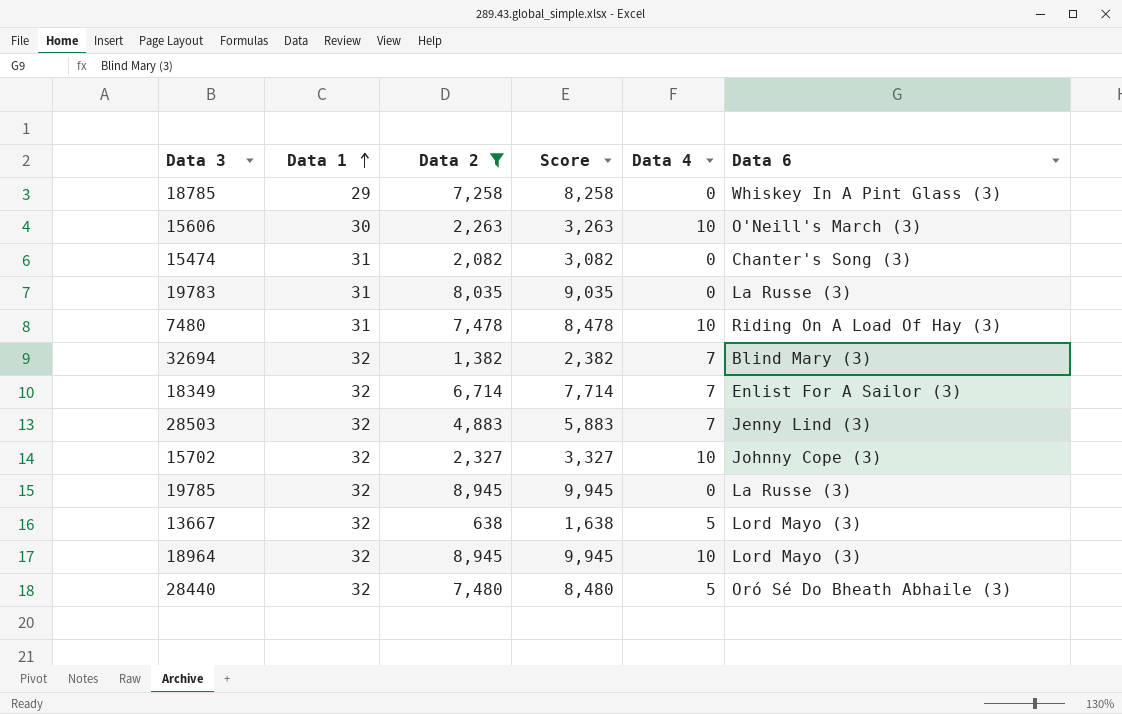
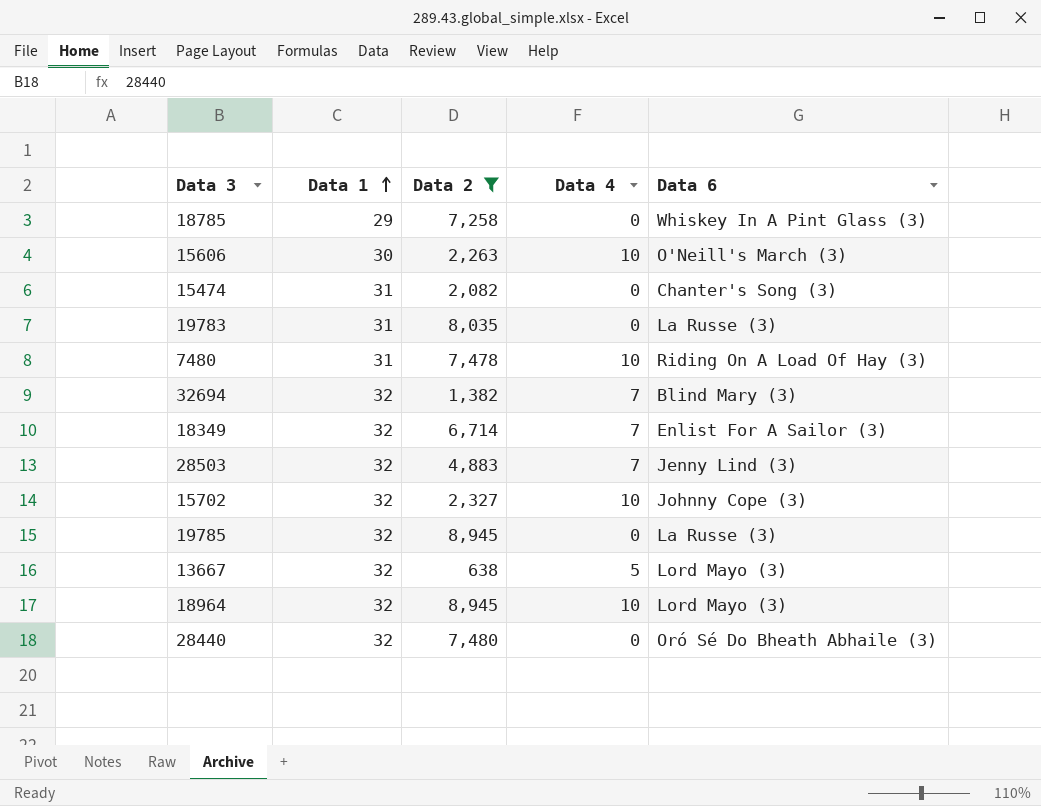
column Score | formula: [Data 2] + 1000 -> none
28440 | Data 4: 5 -> 0

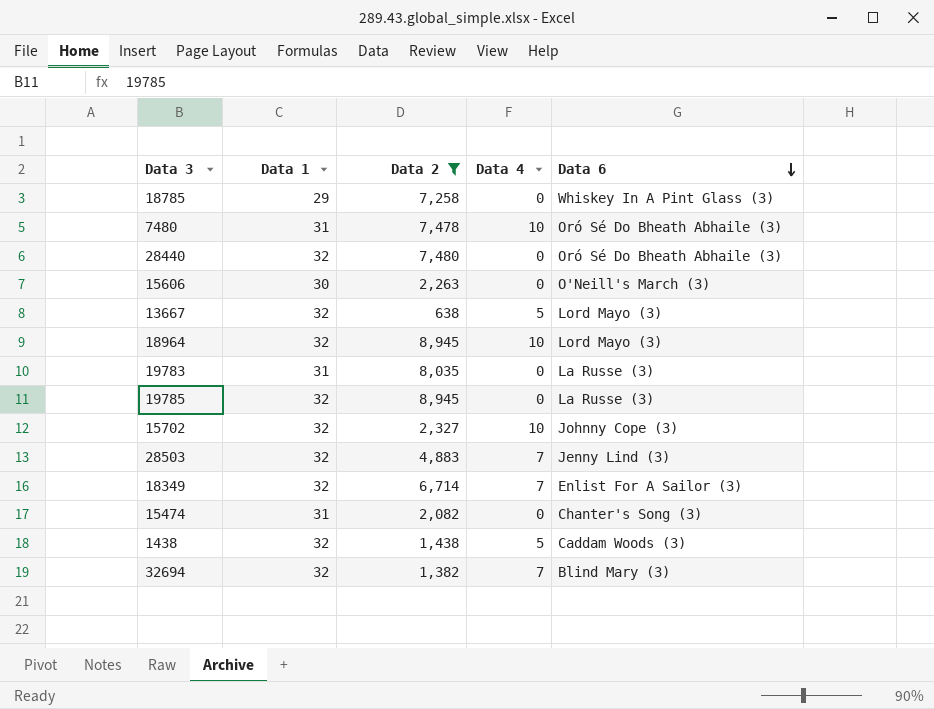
row order: Data 1 ascending -> Data 6 descending
7480 | Data 6: Riding On A Load Of Hay (3) -> Oró Sé Do Bheath Abhaile (3)
15606 | Data 4: 10 -> 0
row 1438: none -> 32 | 1,438 | 5 | Caddam Woods (3)

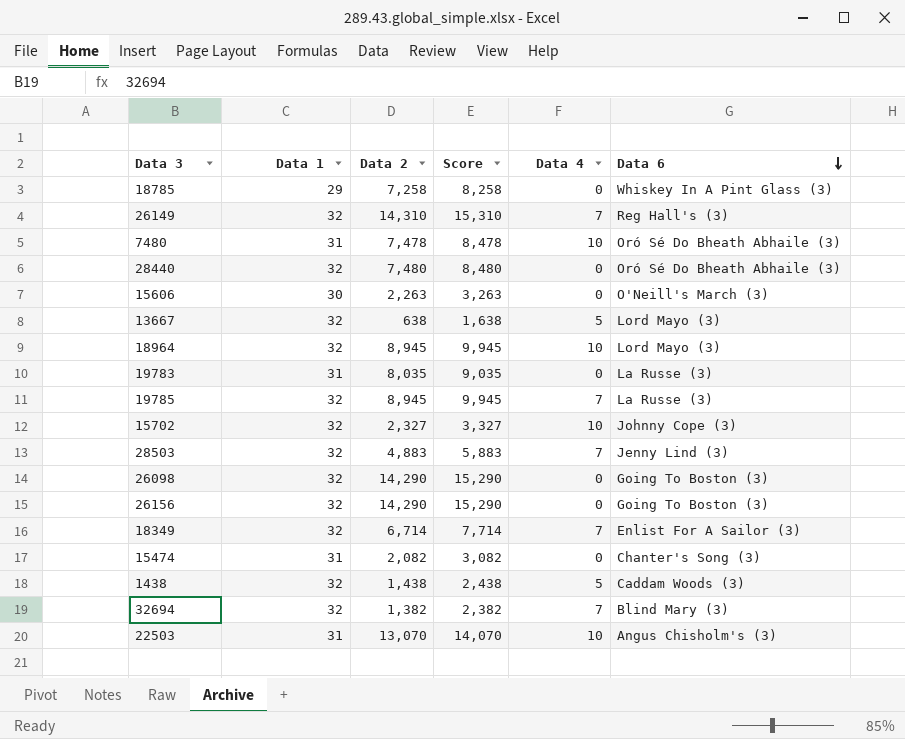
filter: Data 2 <= 8,945 -> none
column Score | formula: none -> [Data 2] + 1000
19785 | Data 4: 0 -> 7

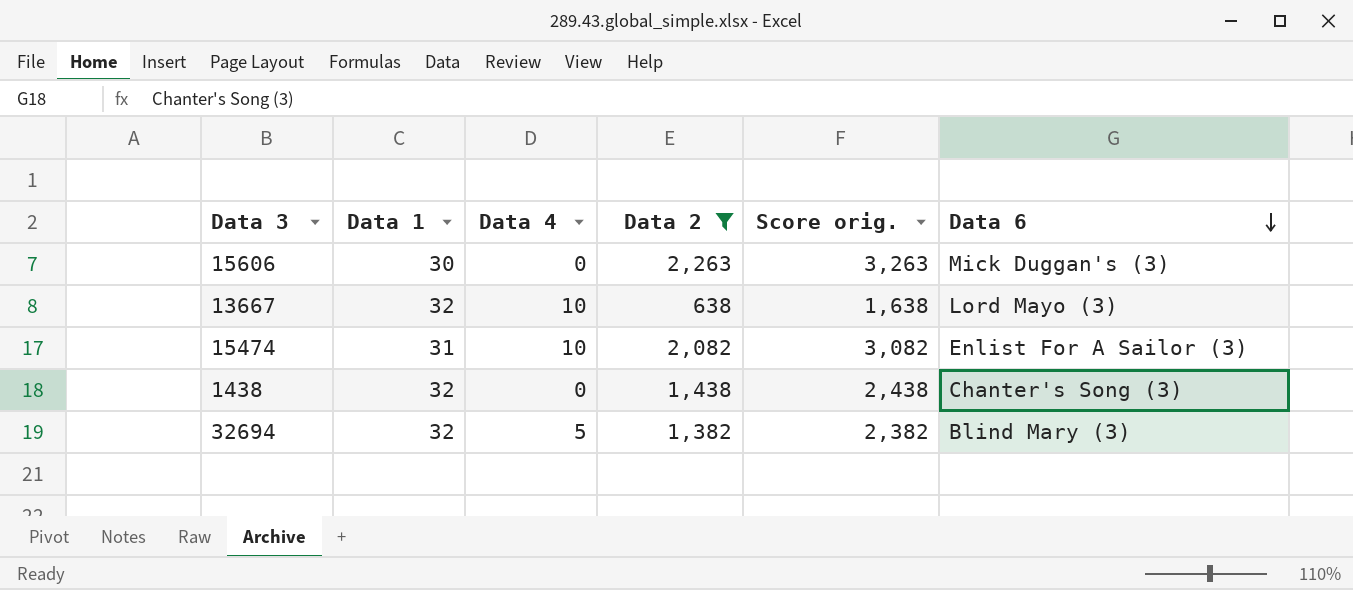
filter: none -> Data 2 <= 2,263
column Data 4 | position: 5 -> 3
column name: Score -> Score orig.
15606 | Data 6: O'Neill's March (3) -> Mick Duggan's (3)
13667 | Data 4: 5 -> 10
15474 | Data 4: 0 -> 10
15474 | Data 6: Chanter's Song (3) -> Enlist For A Sailor (3)
1438 | Data 4: 5 -> 0
1438 | Data 6: Caddam Woods (3) -> Chanter's Song (3)
32694 | Data 4: 7 -> 5

